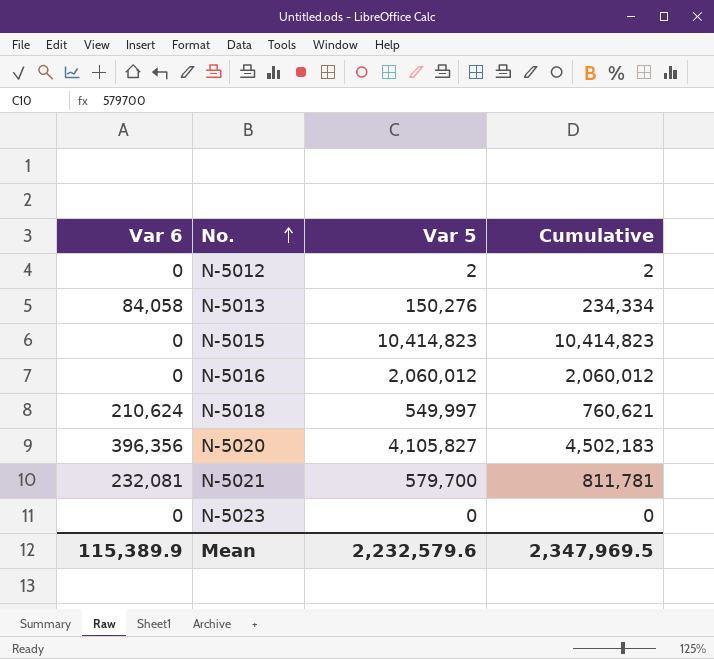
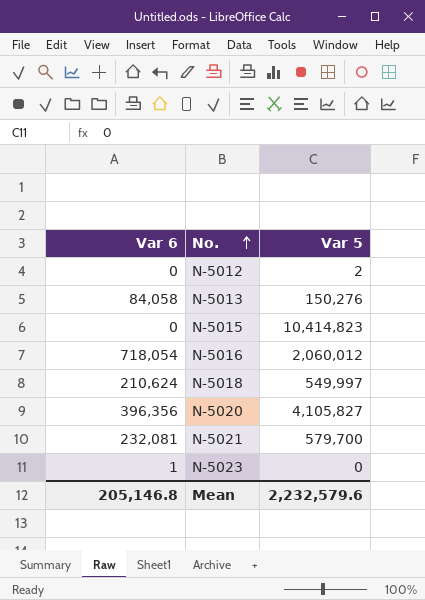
column Cumulative | formula: [Var 6] + [Var 5] -> none
N-5016 | Var 6: 0 -> 718,054
N-5023 | Var 6: 0 -> 1
Mean | Var 6: 115,389.9 -> 205,146.8

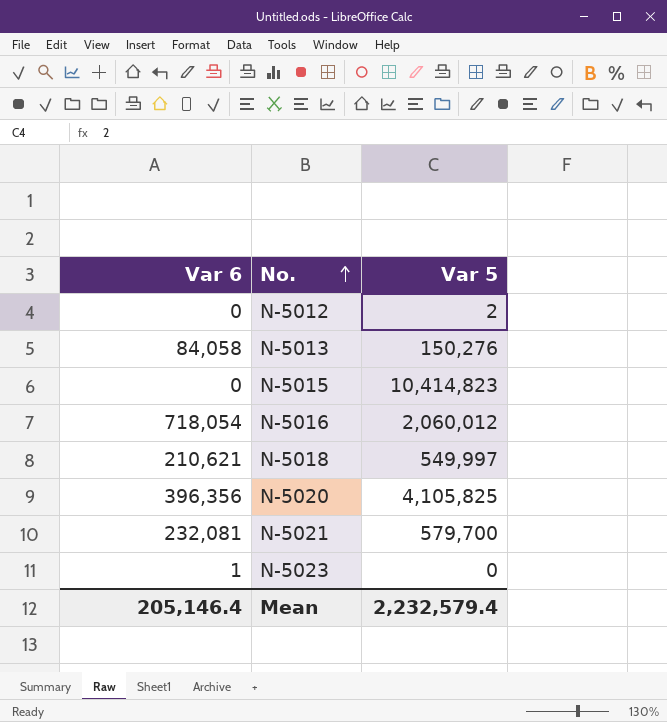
N-5018 | Var 6: 210,624 -> 210,621
N-5020 | Var 5: 4,105,827 -> 4,105,825
Mean | Var 6: 205,146.8 -> 205,146.4
Mean | Var 5: 2,232,579.6 -> 2,232,579.4

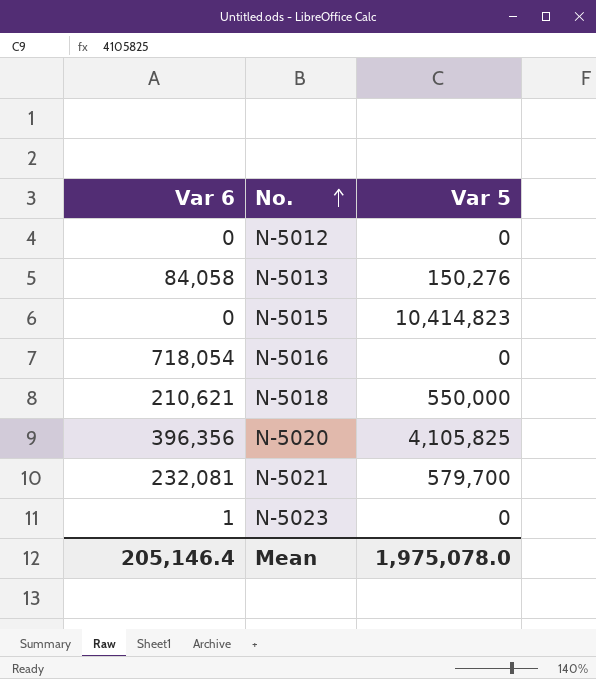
N-5012 | Var 5: 2 -> 0
N-5016 | Var 5: 2,060,012 -> 0
N-5018 | Var 5: 549,997 -> 550,000
Mean | Var 5: 2,232,579.4 -> 1,975,078.0

